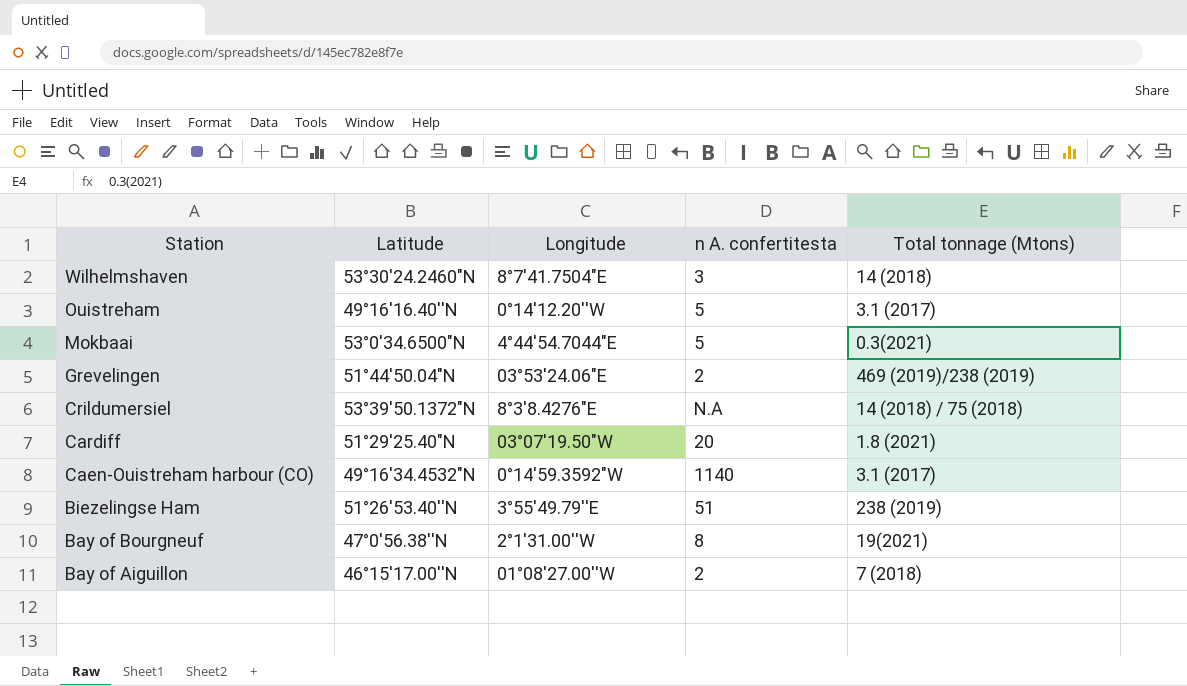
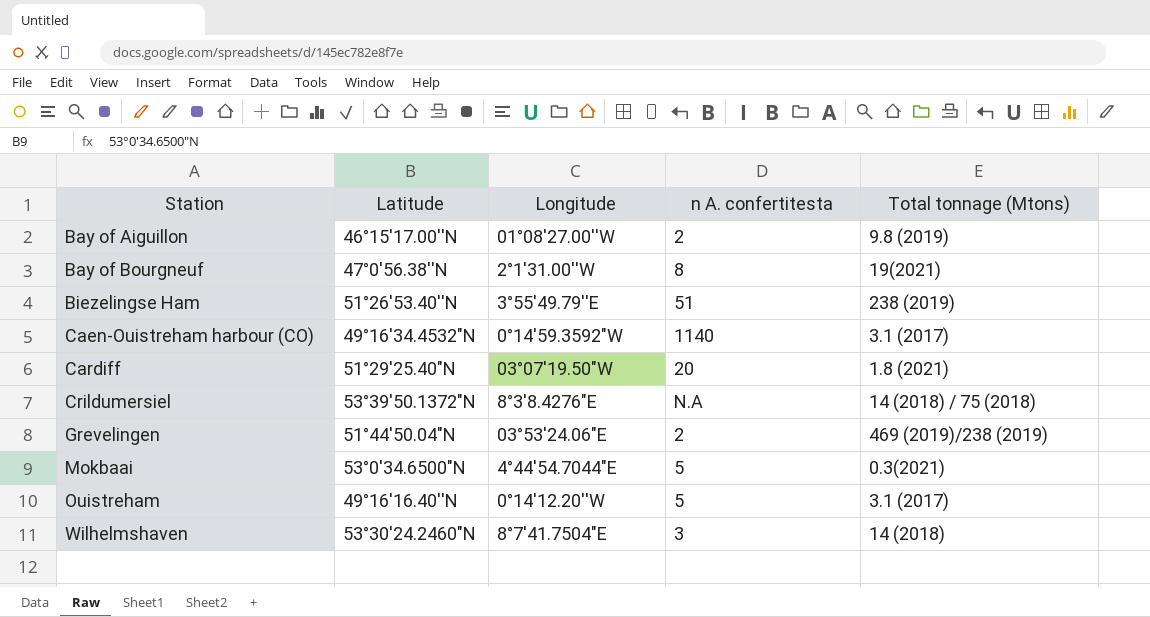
row order: Station descending -> Station ascending
Bay of Aiguillon | Total tonnage (Mtons): 7 (2018) -> 9.8 (2019)

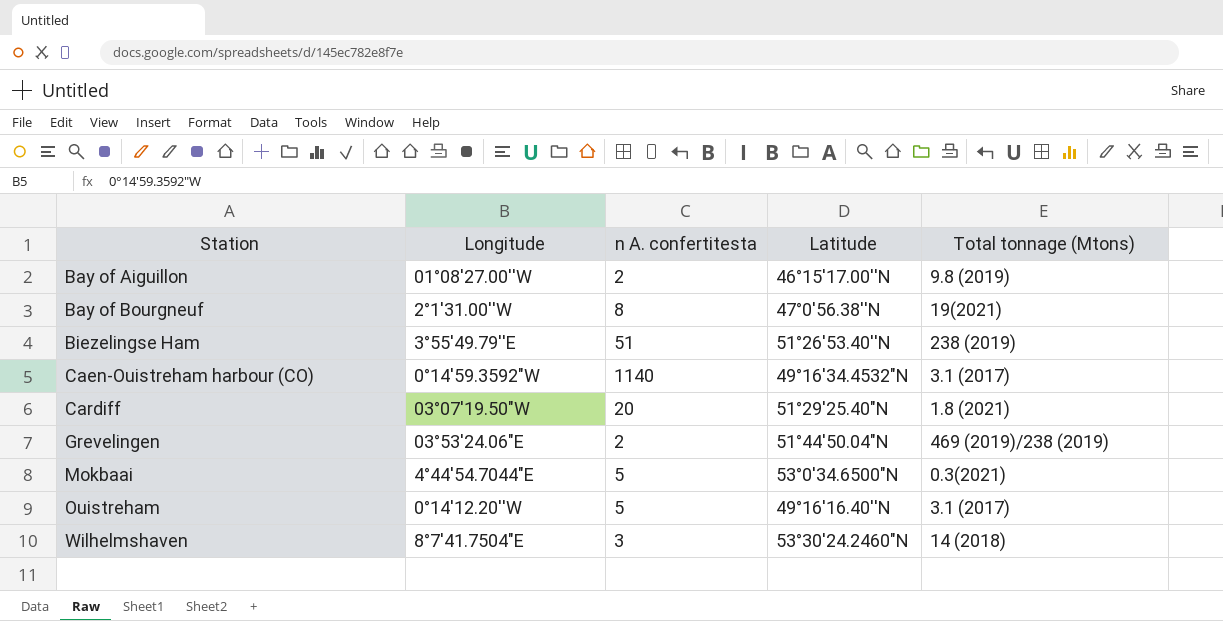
column Latitude | position: 2 -> 4
row Crildumersiel: 53°39'50.1372"N | 8°3'8.4276"E | N.A | 14 (2018) / 75 (2018) -> none

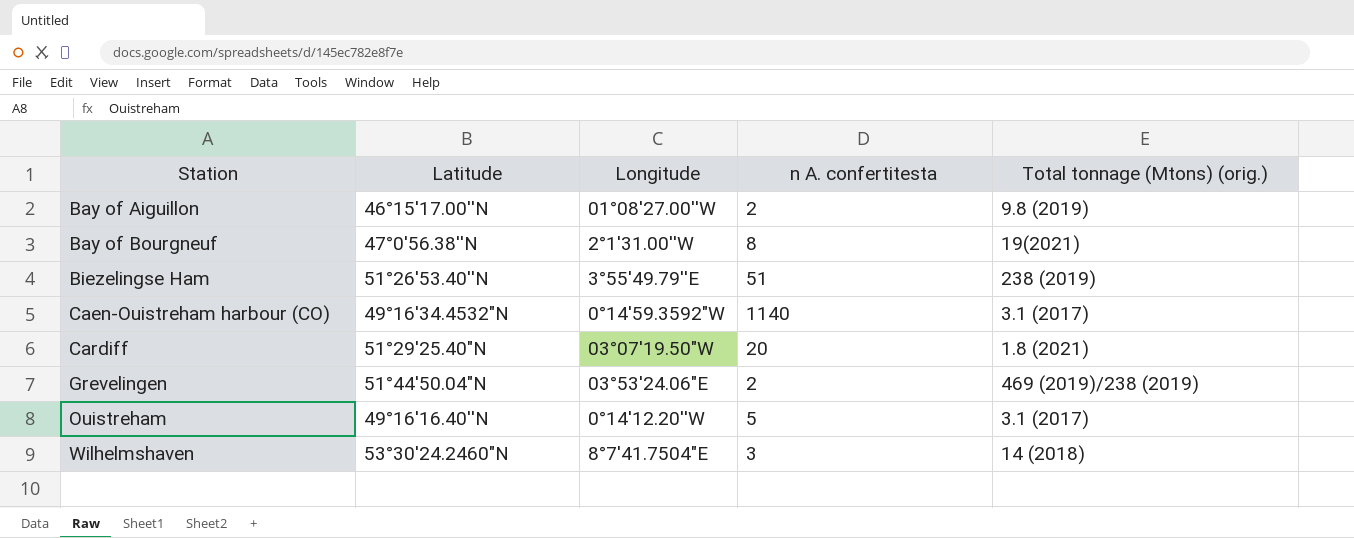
column Latitude | position: 4 -> 2
column name: Total tonnage (Mtons) -> Total tonnage (Mtons) (orig.)
row Mokbaai: 4°44'54.7044"E | 5 | 53°0'34.6500"N | 0.3(2021) -> none

